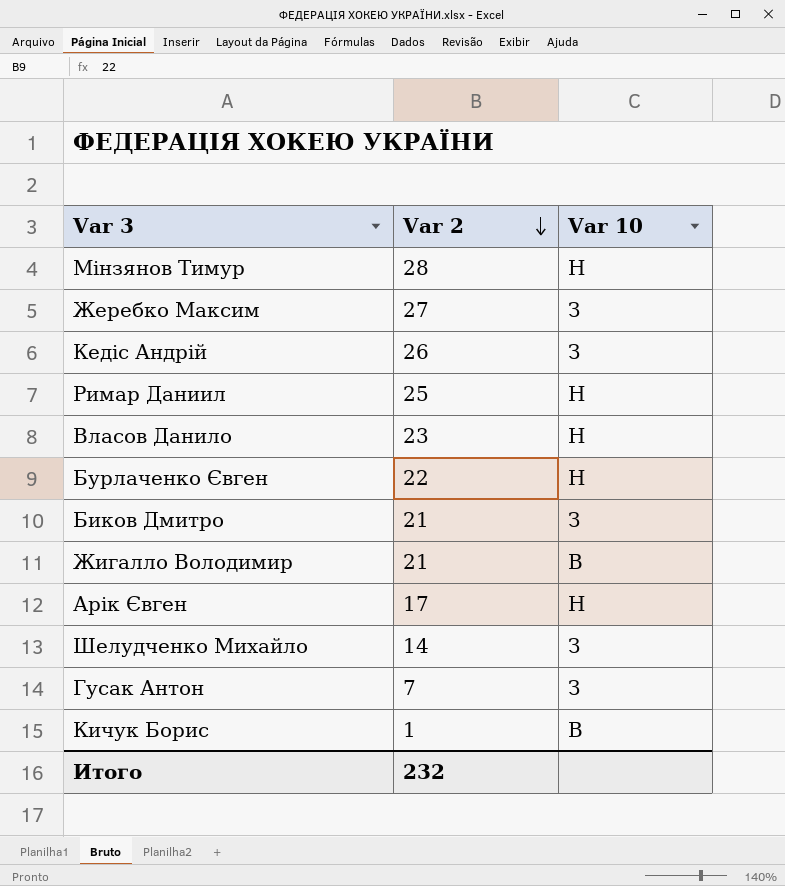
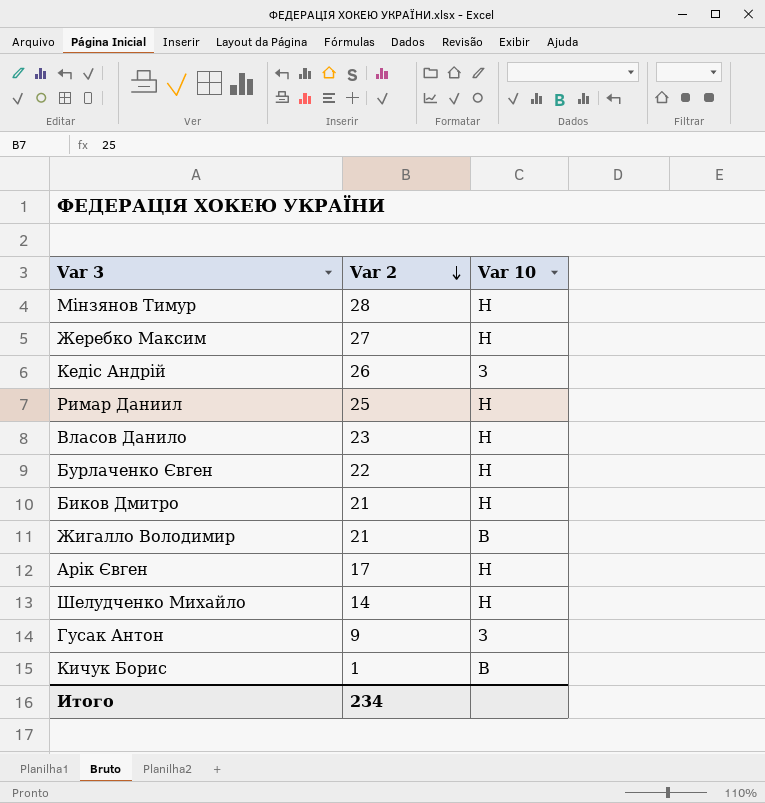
Жеребко Максим | Var 10: З -> Н
Биков Дмитро | Var 10: З -> Н
Шелудченко Михайло | Var 10: З -> Н
Гусак Антон | Var 2: 7 -> 9
Итого | Var 2: 232 -> 234

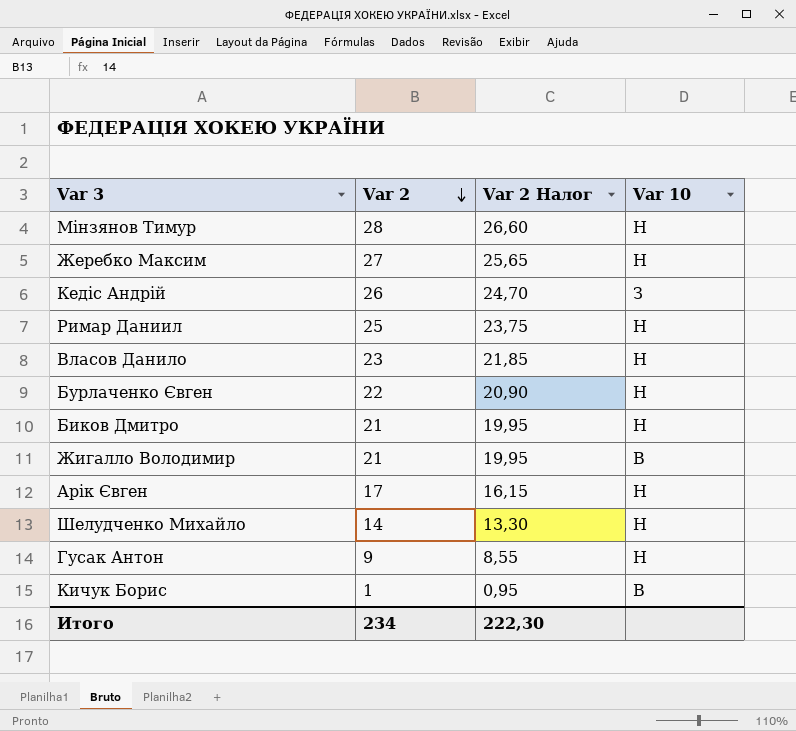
column Var 2 Налог | formula: none -> [Var 2] * 0,95
Гусак Антон | Var 10: З -> Н

